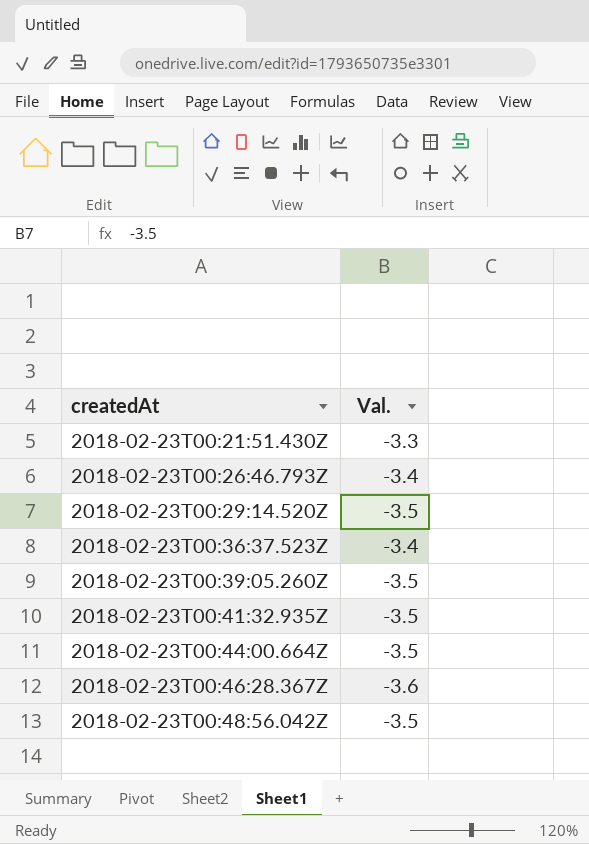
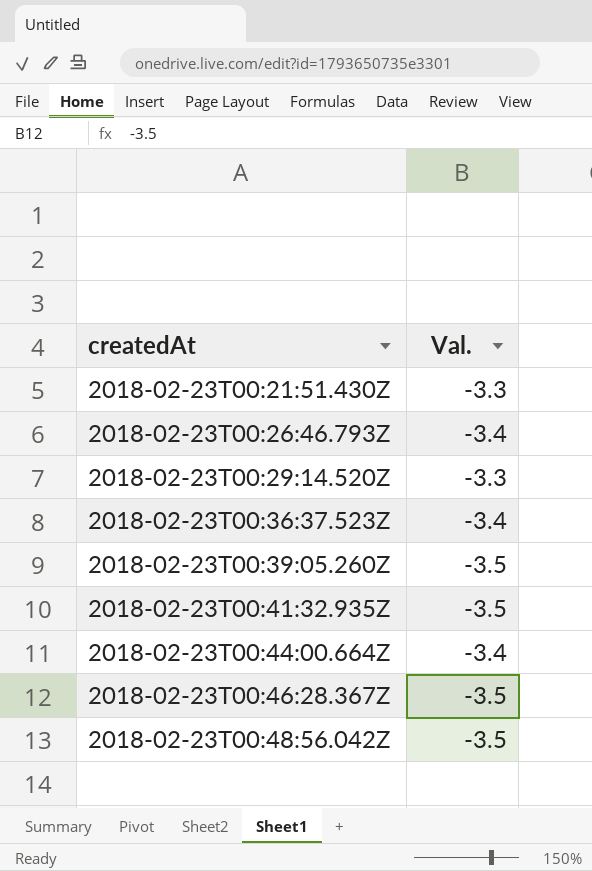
2018-02-23T00:29:14.520Z | Val.: -3.5 -> -3.3
2018-02-23T00:44:00.664Z | Val.: -3.5 -> -3.4
2018-02-23T00:46:28.367Z | Val.: -3.6 -> -3.5

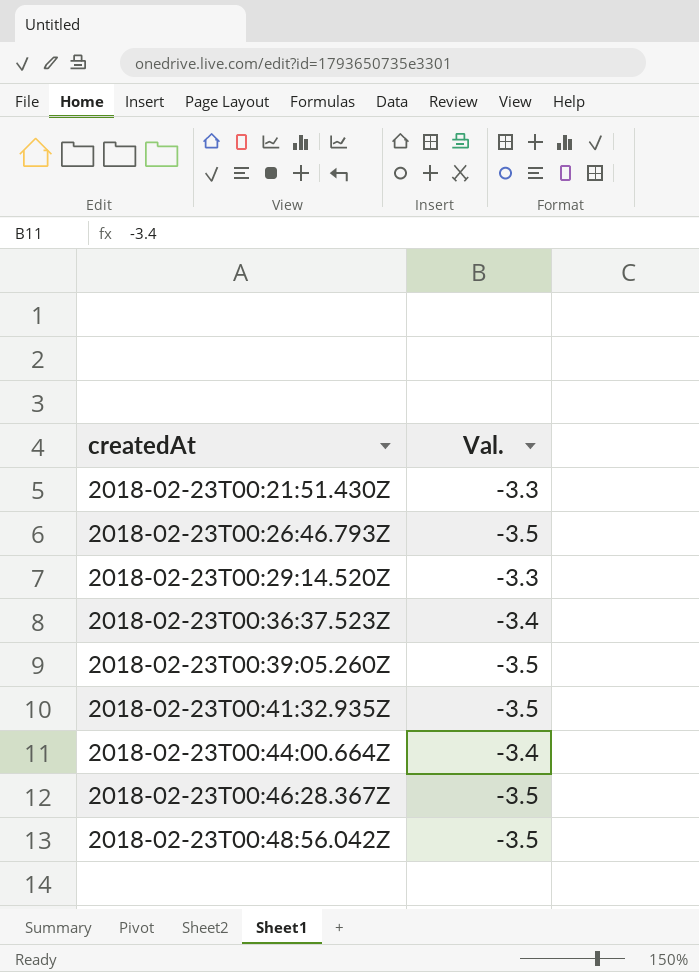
2018-02-23T00:26:46.793Z | Val.: -3.4 -> -3.5

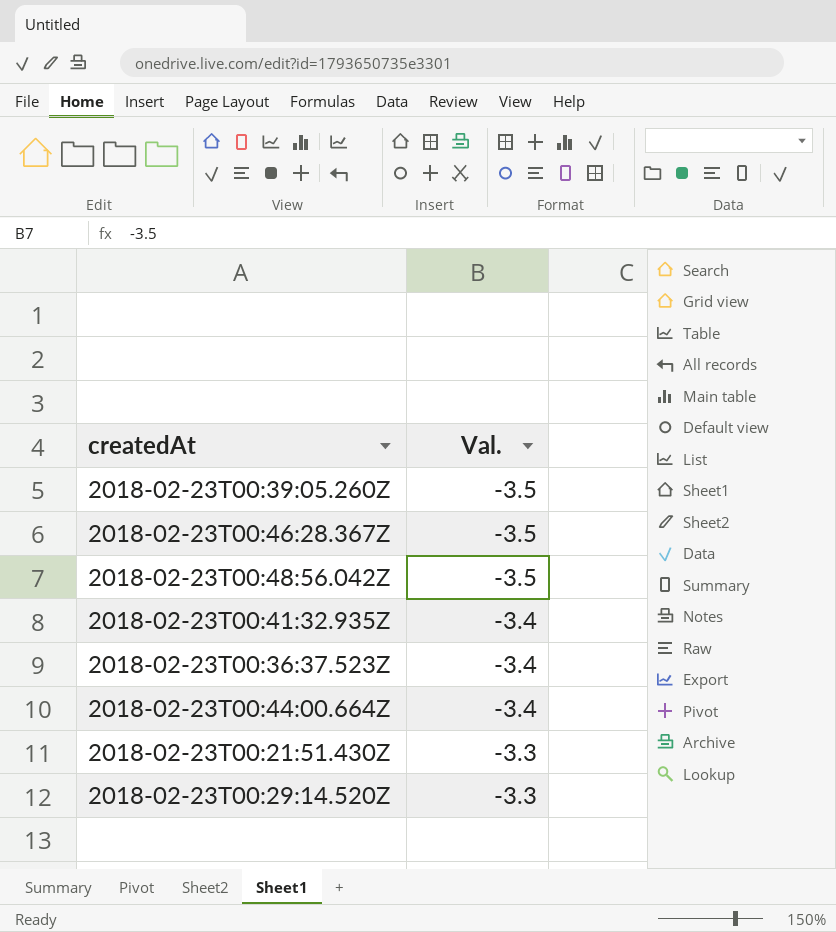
row order: createdAt ascending -> Val. ascending
row 2018-02-23T00:26:46.793Z: -3.5 -> none
2018-02-23T00:41:32.935Z | Val.: -3.5 -> -3.4

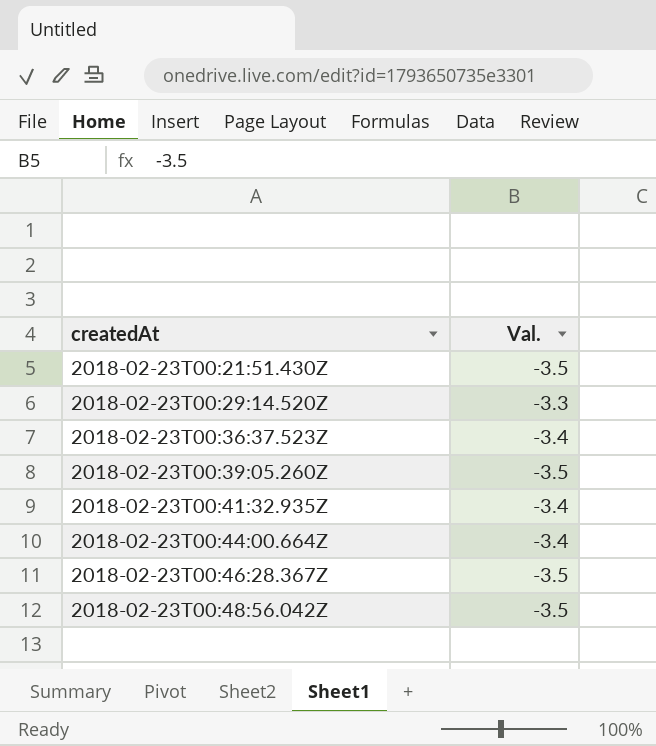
row order: Val. ascending -> createdAt ascending
2018-02-23T00:21:51.430Z | Val.: -3.3 -> -3.5

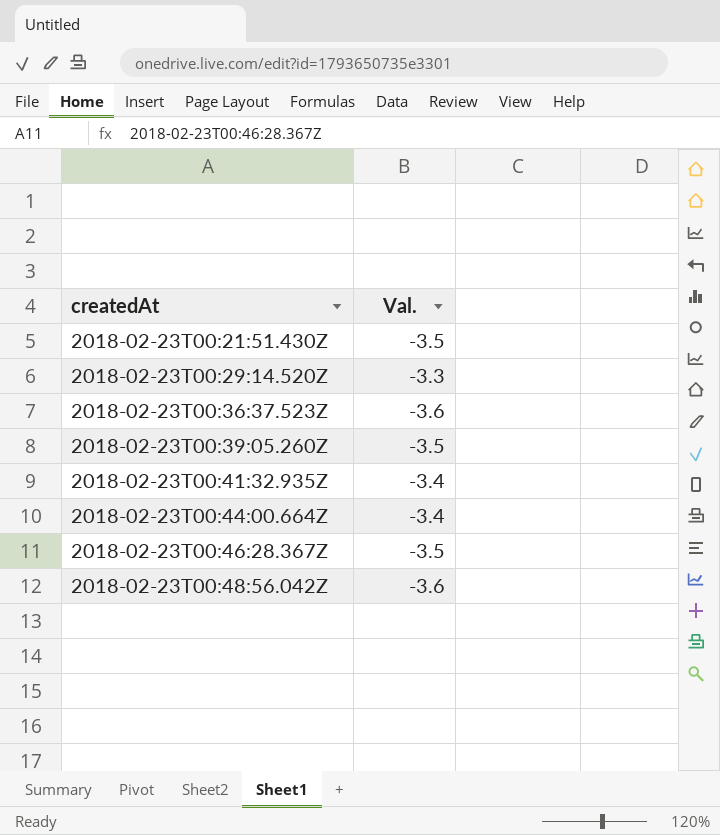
2018-02-23T00:36:37.523Z | Val.: -3.4 -> -3.6
2018-02-23T00:48:56.042Z | Val.: -3.5 -> -3.6

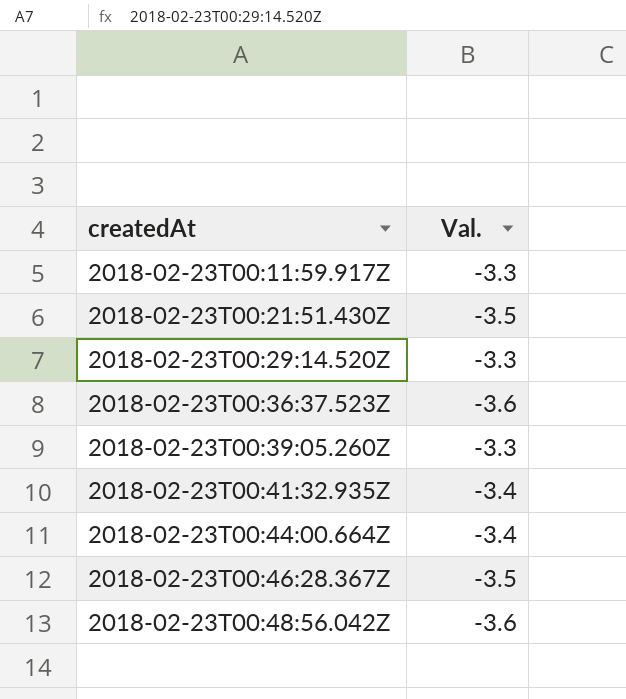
row 2018-02-23T00:11:59.917Z: none -> -3.3
2018-02-23T00:39:05.260Z | Val.: -3.5 -> -3.3

